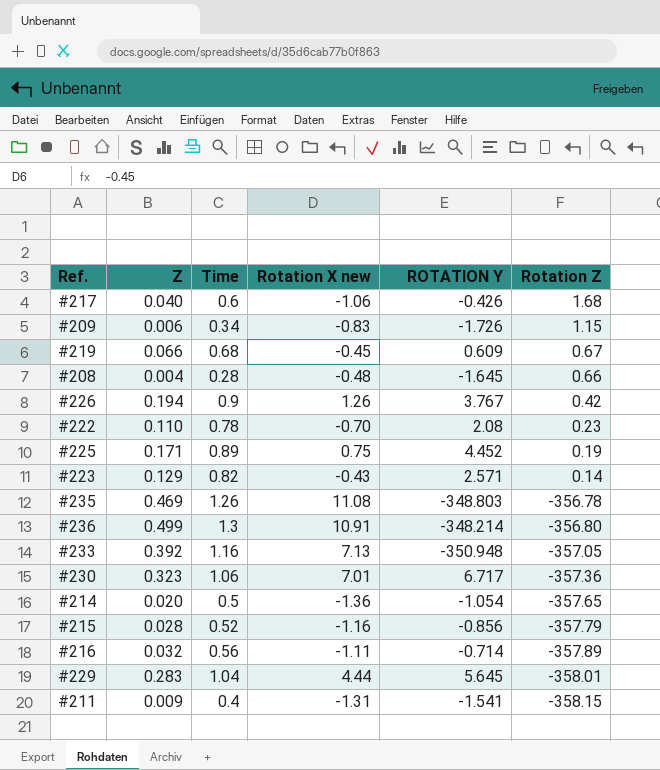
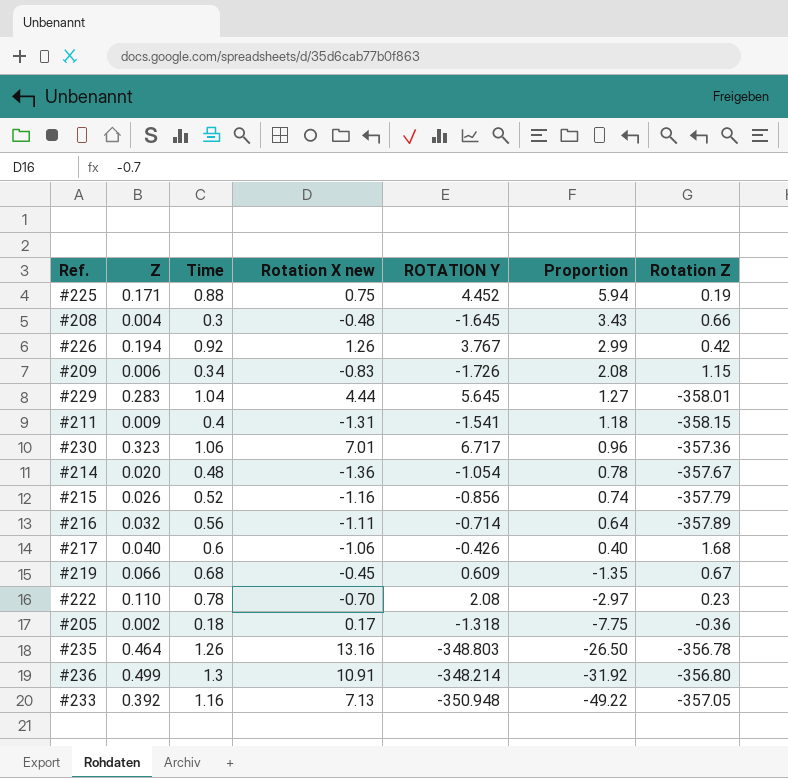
row order: Rotation Z descending -> Proportion descending
column Proportion | formula: none -> [ROTATION Y] / [Rotation X new]
row #223: 0.129 | 0.82 | -0.43 | 2.571 | 0.14 -> none
#225 | Time: 0.89 -> 0.88
#208 | Time: 0.28 -> 0.3
#226 | Time: 0.9 -> 0.92
#214 | Time: 0.5 -> 0.48
#214 | Rotation Z: -357.65 -> -357.67
#215 | Z: 0.028 -> 0.026
row #205: none -> 0.002 | 0.18 | 0.17 | -1.318 | -7.75 | -0.36
#235 | Z: 0.469 -> 0.464
#235 | Rotation X new: 11.08 -> 13.16

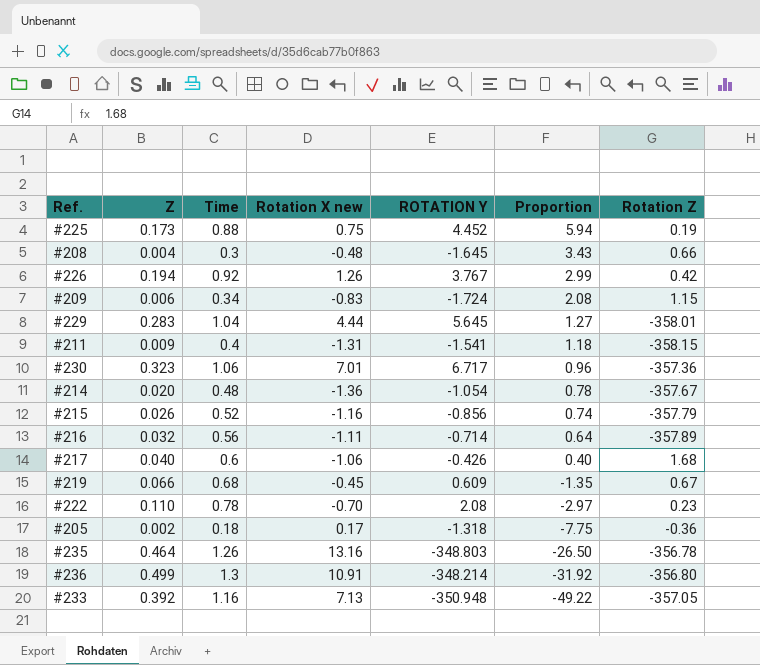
#225 | Z: 0.171 -> 0.173
#209 | ROTATION Y: -1.726 -> -1.724

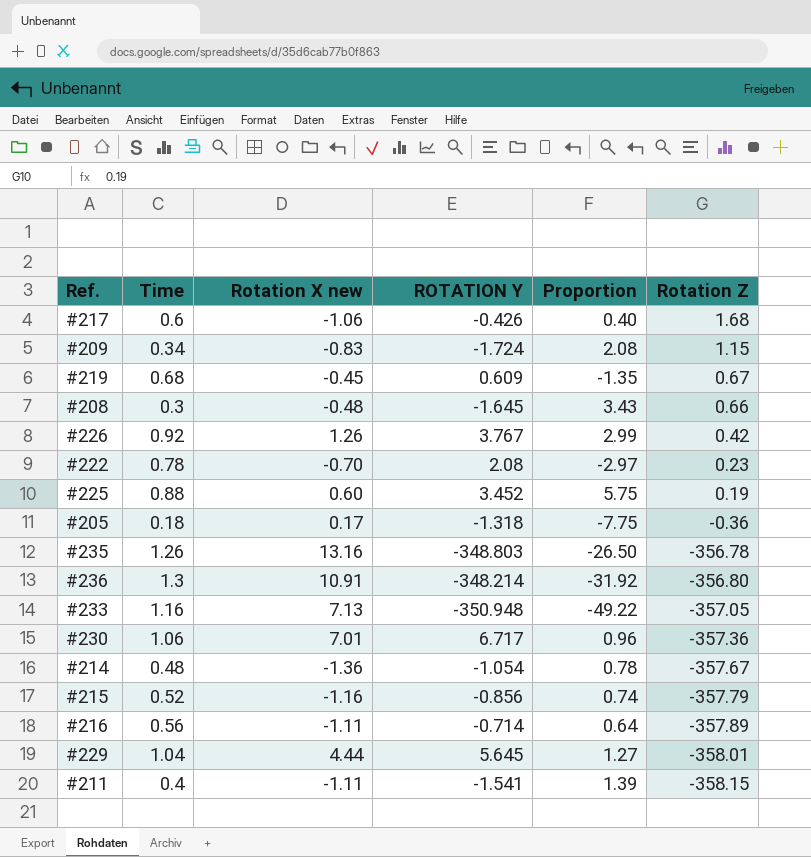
row order: Proportion descending -> Rotation Z descending
column Z | position: 2 -> none
#225 | Rotation X new: 0.75 -> 0.60
#225 | ROTATION Y: 4.452 -> 3.452
#225 | Proportion: 5.94 -> 5.75
#211 | Rotation X new: -1.31 -> -1.11
#211 | Proportion: 1.18 -> 1.39

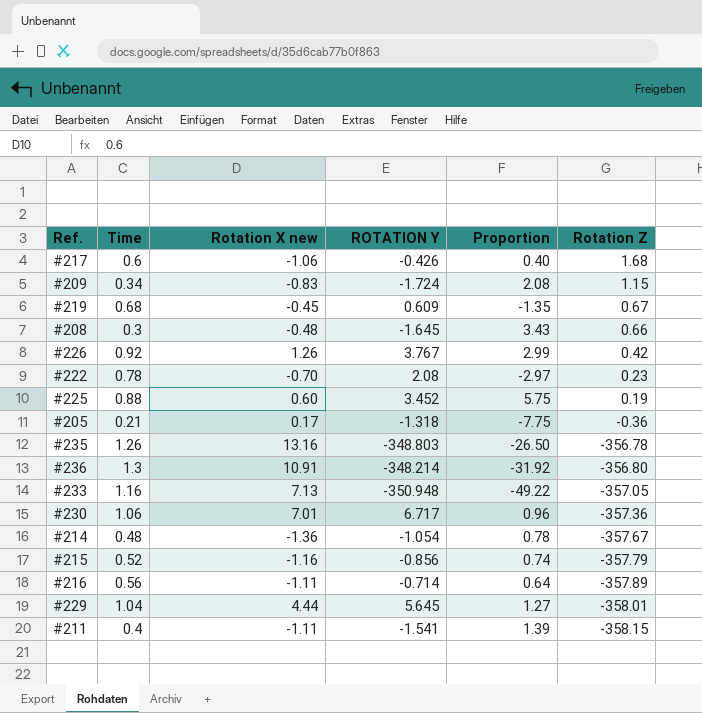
#205 | Time: 0.18 -> 0.21

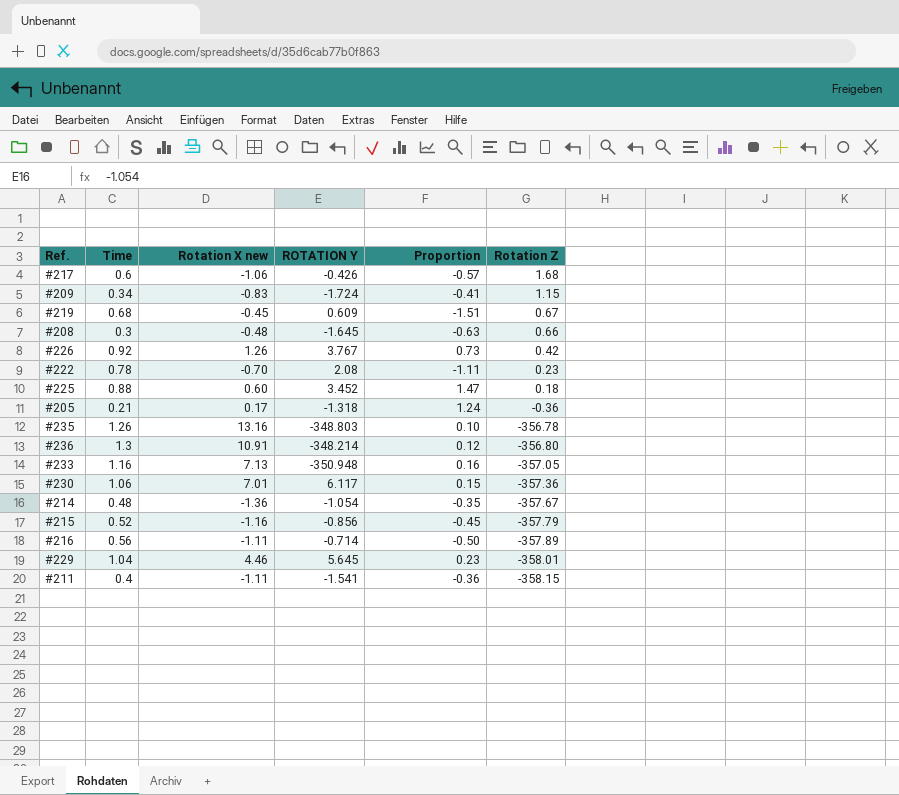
column Proportion | formula: [ROTATION Y] / [Rotation X new] -> [Time] / [Rotation X new]
#225 | Rotation Z: 0.19 -> 0.18
#230 | ROTATION Y: 6.717 -> 6.117
#229 | Rotation X new: 4.44 -> 4.46

